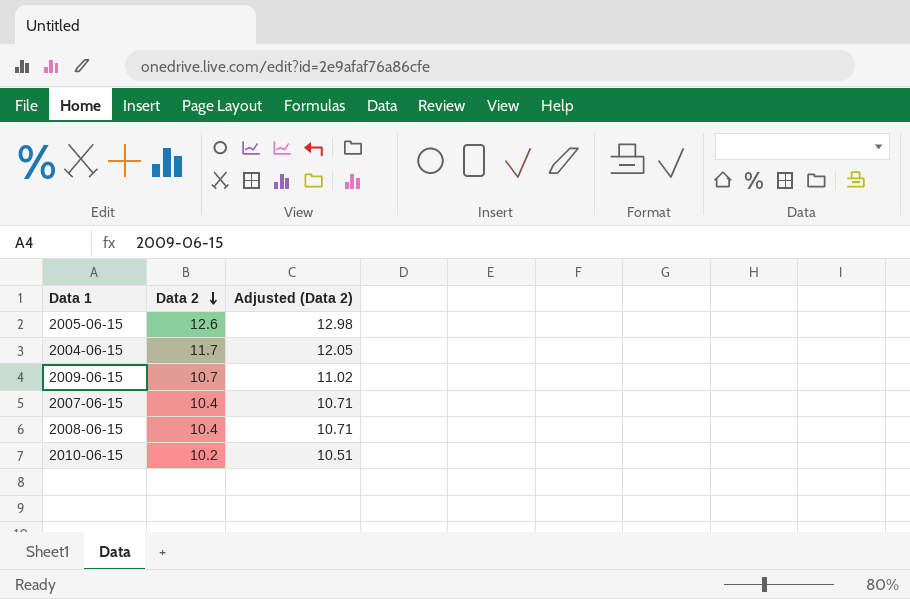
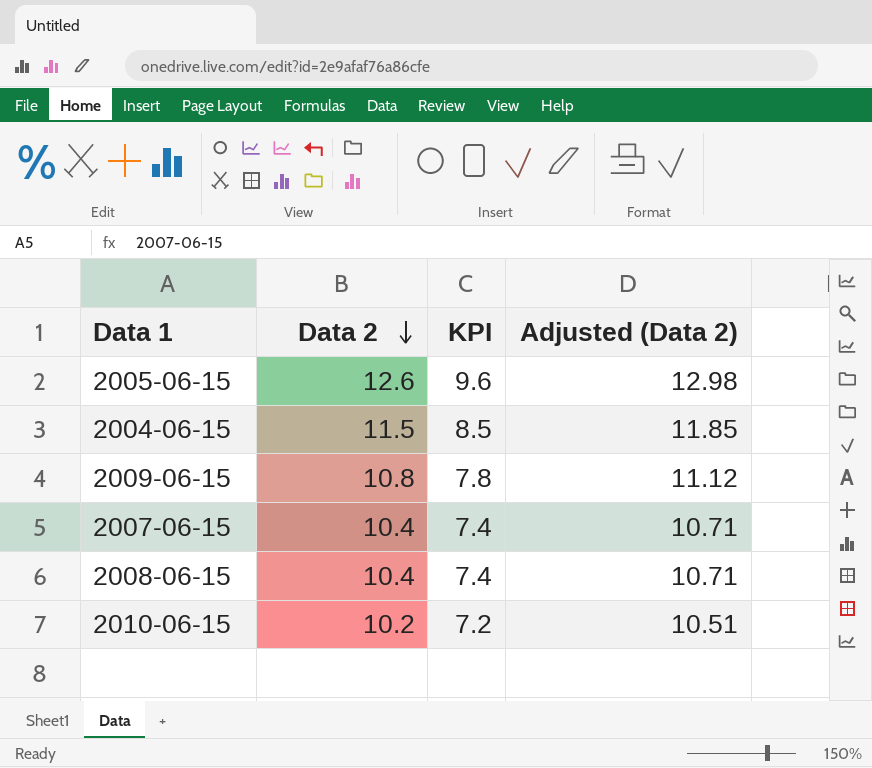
column KPI | formula: none -> [Data 2] - 3
2004-06-15 | Data 2: 11.7 -> 11.5
2004-06-15 | Adjusted (Data 2): 12.05 -> 11.85
2009-06-15 | Data 2: 10.7 -> 10.8
2009-06-15 | Adjusted (Data 2): 11.02 -> 11.12

